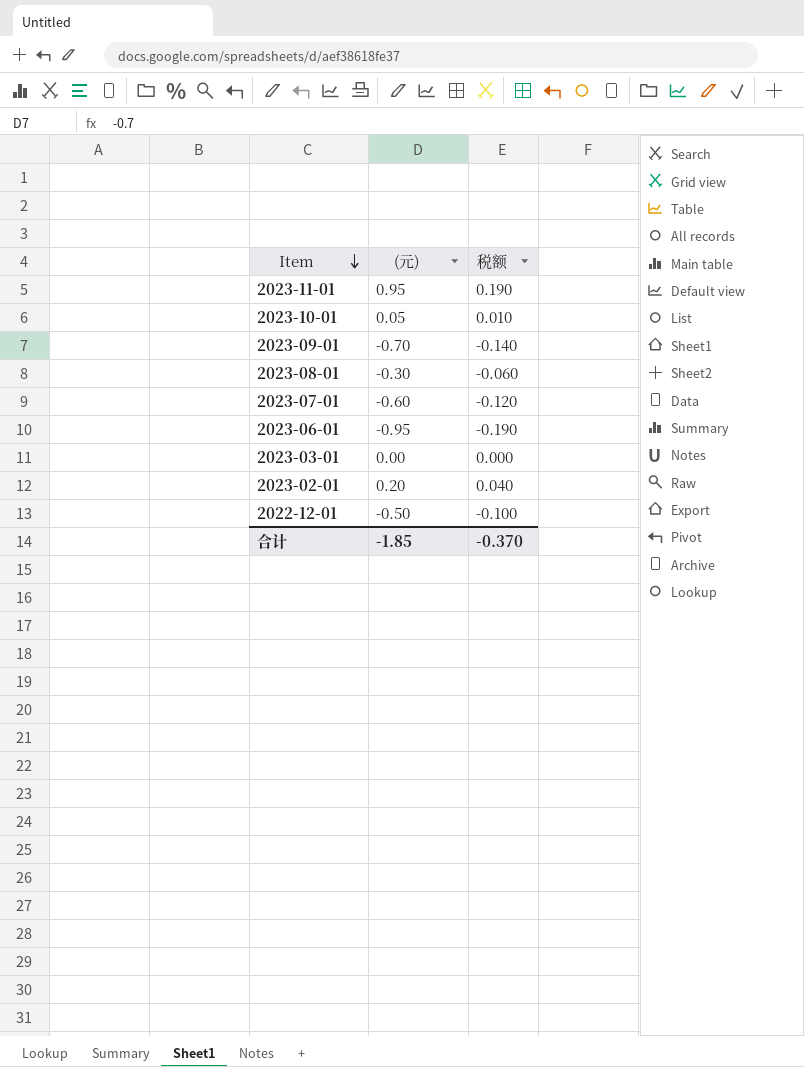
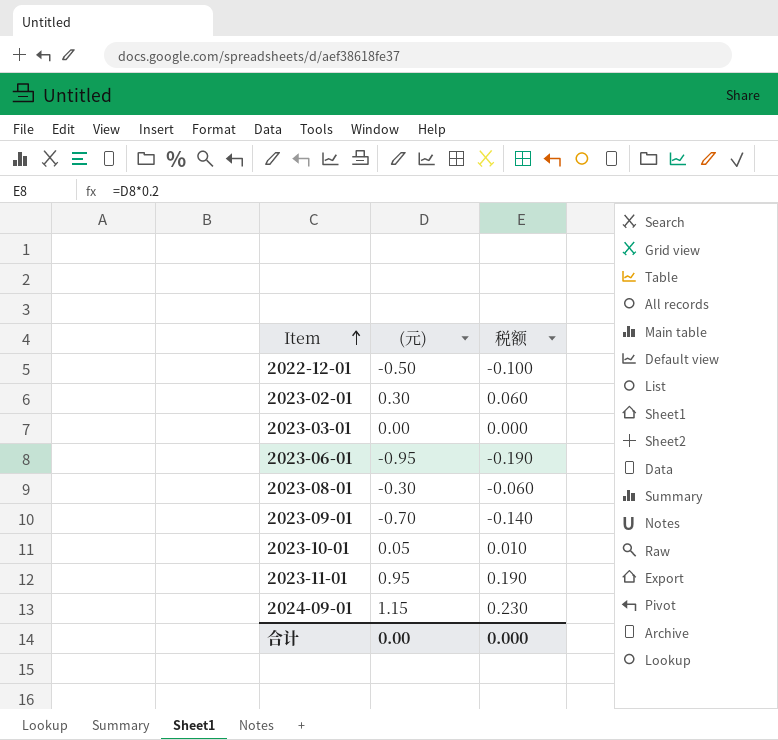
row order: Item descending -> Item ascending
row 2023-07-01: -0.60 | -0.120 -> none
2023-02-01 | (元): 0.20 -> 0.30
2023-02-01 | 税额: 0.040 -> 0.060
row 2024-09-01: none -> 1.15 | 0.230
合计 | (元): -1.85 -> 0.00
合计 | 税额: -0.370 -> 0.000

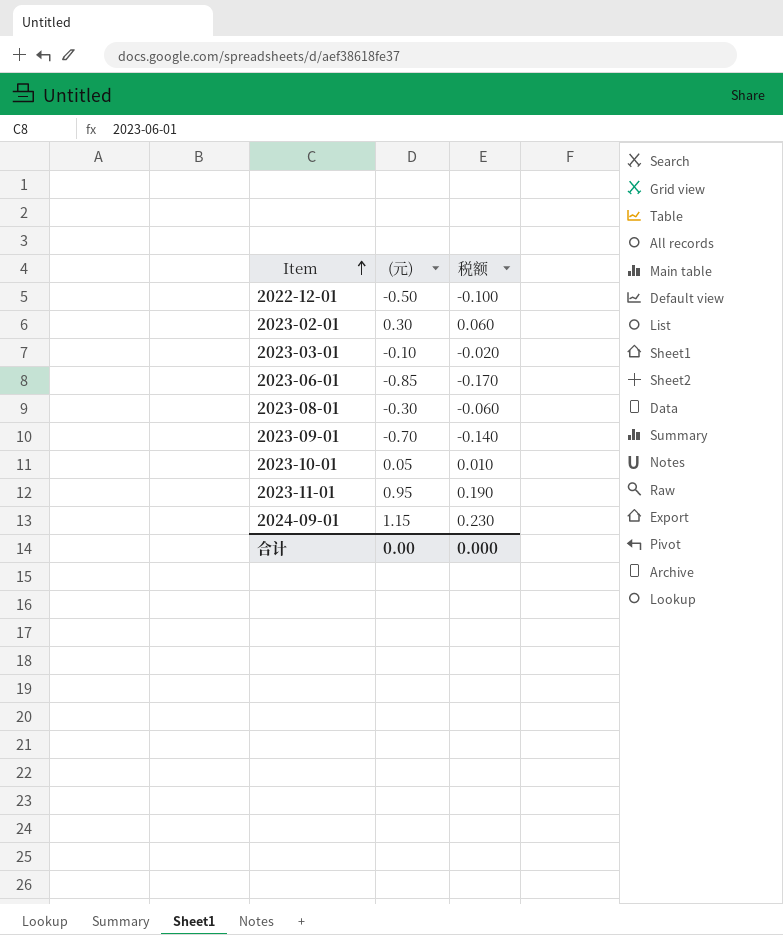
2023-03-01 | (元): 0.00 -> -0.10
2023-03-01 | 税额: 0.000 -> -0.020
2023-06-01 | (元): -0.95 -> -0.85
2023-06-01 | 税额: -0.190 -> -0.170

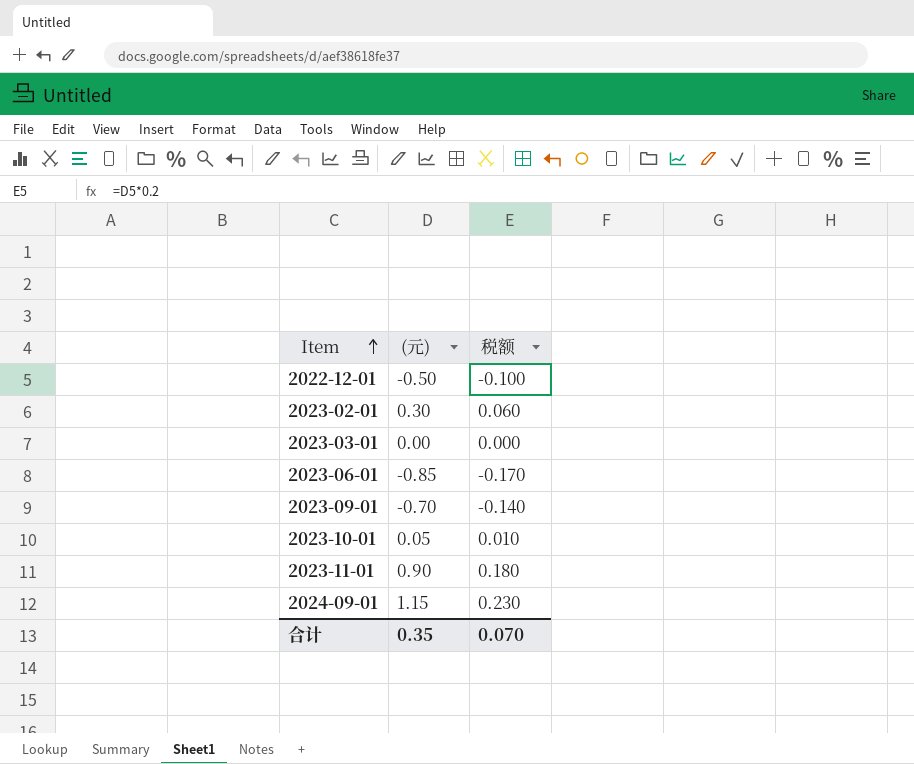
row 2023-08-01: -0.30 | -0.060 -> none
2023-03-01 | (元): -0.10 -> 0.00
2023-03-01 | 税额: -0.020 -> 0.000
2023-11-01 | (元): 0.95 -> 0.90
2023-11-01 | 税额: 0.190 -> 0.180
合计 | (元): 0.00 -> 0.35
合计 | 税额: 0.000 -> 0.070

